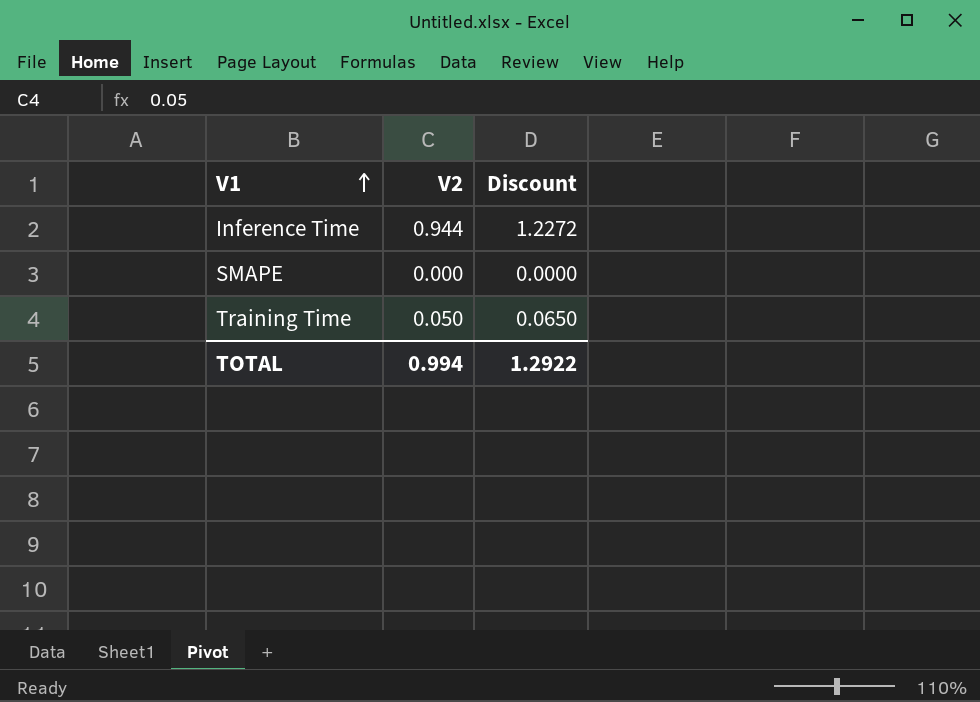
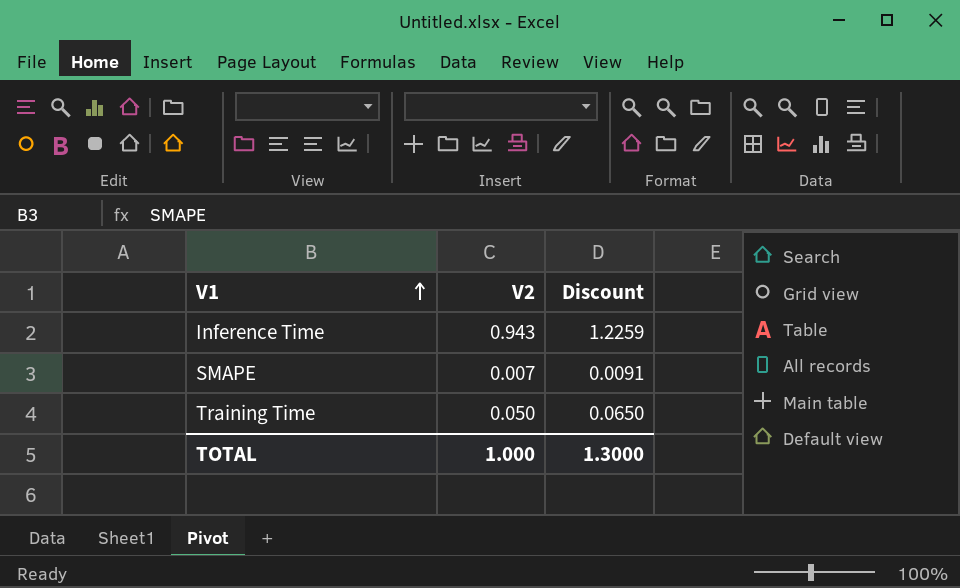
Inference Time | V2: 0.944 -> 0.943
Inference Time | Discount: 1.2272 -> 1.2259
SMAPE | V2: 0.000 -> 0.007
SMAPE | Discount: 0.0000 -> 0.0091
TOTAL | V2: 0.994 -> 1.000
TOTAL | Discount: 1.2922 -> 1.3000

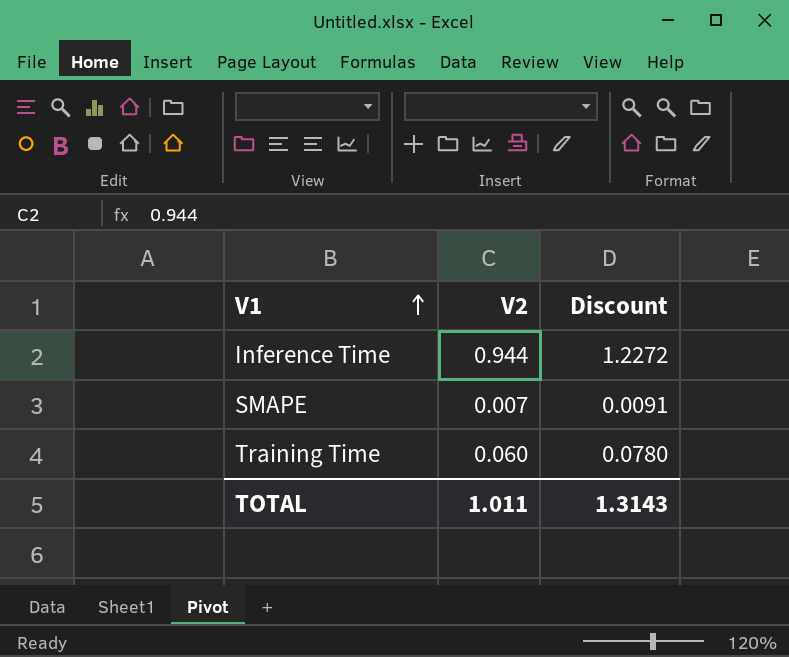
Inference Time | V2: 0.943 -> 0.944
Inference Time | Discount: 1.2259 -> 1.2272
Training Time | V2: 0.050 -> 0.060
Training Time | Discount: 0.0650 -> 0.0780
TOTAL | V2: 1.000 -> 1.011
TOTAL | Discount: 1.3000 -> 1.3143

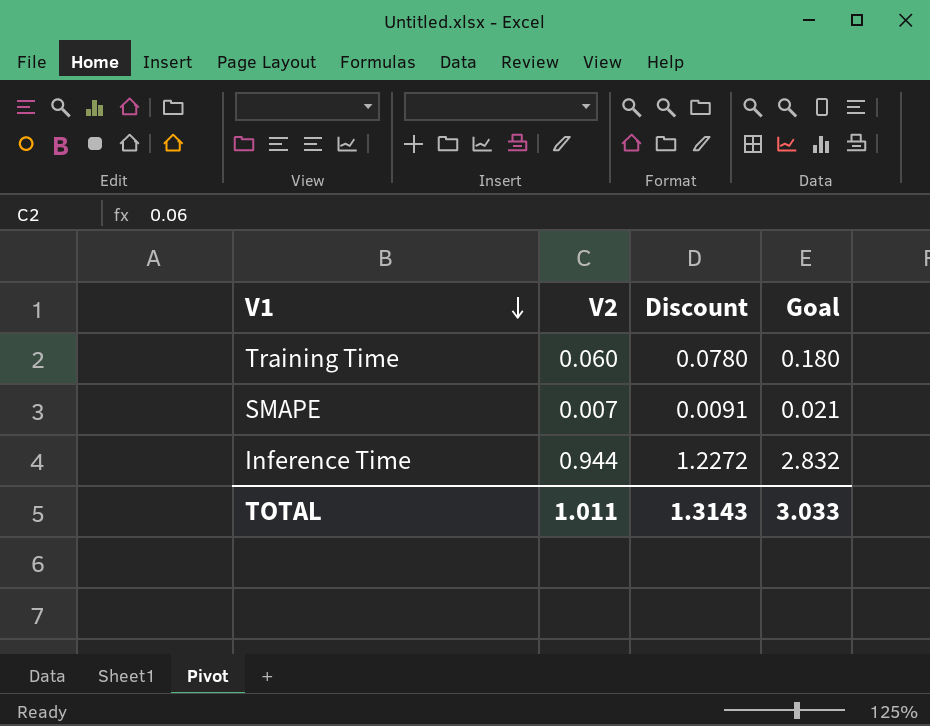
row order: V1 ascending -> V1 descending
column Goal | formula: none -> [V2] * 3

